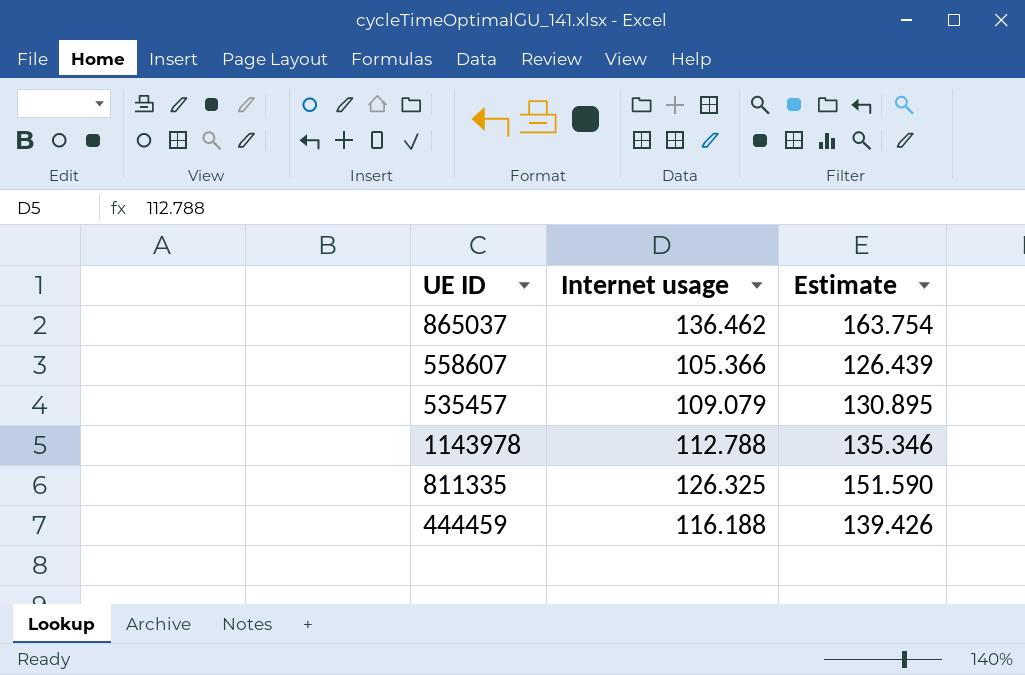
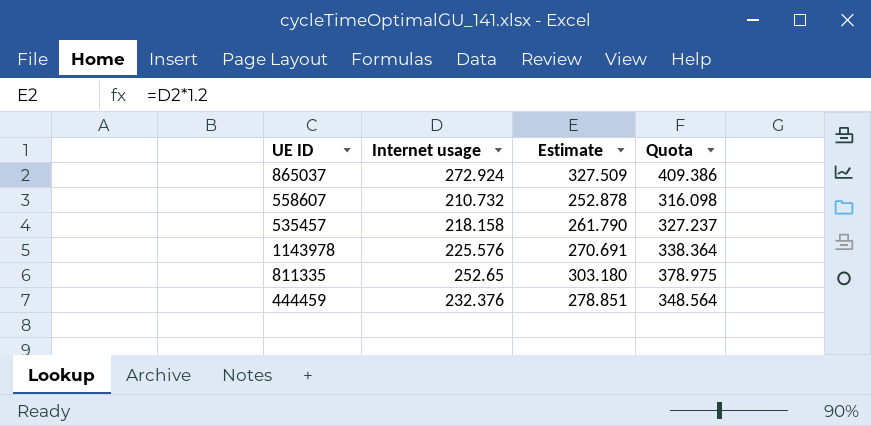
column Quota | formula: none -> [Internet usage] * 1.5
865037 | Internet usage: 136.462 -> 272.924
865037 | Estimate: 163.754 -> 327.509
558607 | Internet usage: 105.366 -> 210.732
558607 | Estimate: 126.439 -> 252.878
535457 | Internet usage: 109.079 -> 218.158
535457 | Estimate: 130.895 -> 261.790
1143978 | Internet usage: 112.788 -> 225.576
1143978 | Estimate: 135.346 -> 270.691
811335 | Internet usage: 126.325 -> 252.65
811335 | Estimate: 151.590 -> 303.180
444459 | Internet usage: 116.188 -> 232.376
444459 | Estimate: 139.426 -> 278.851

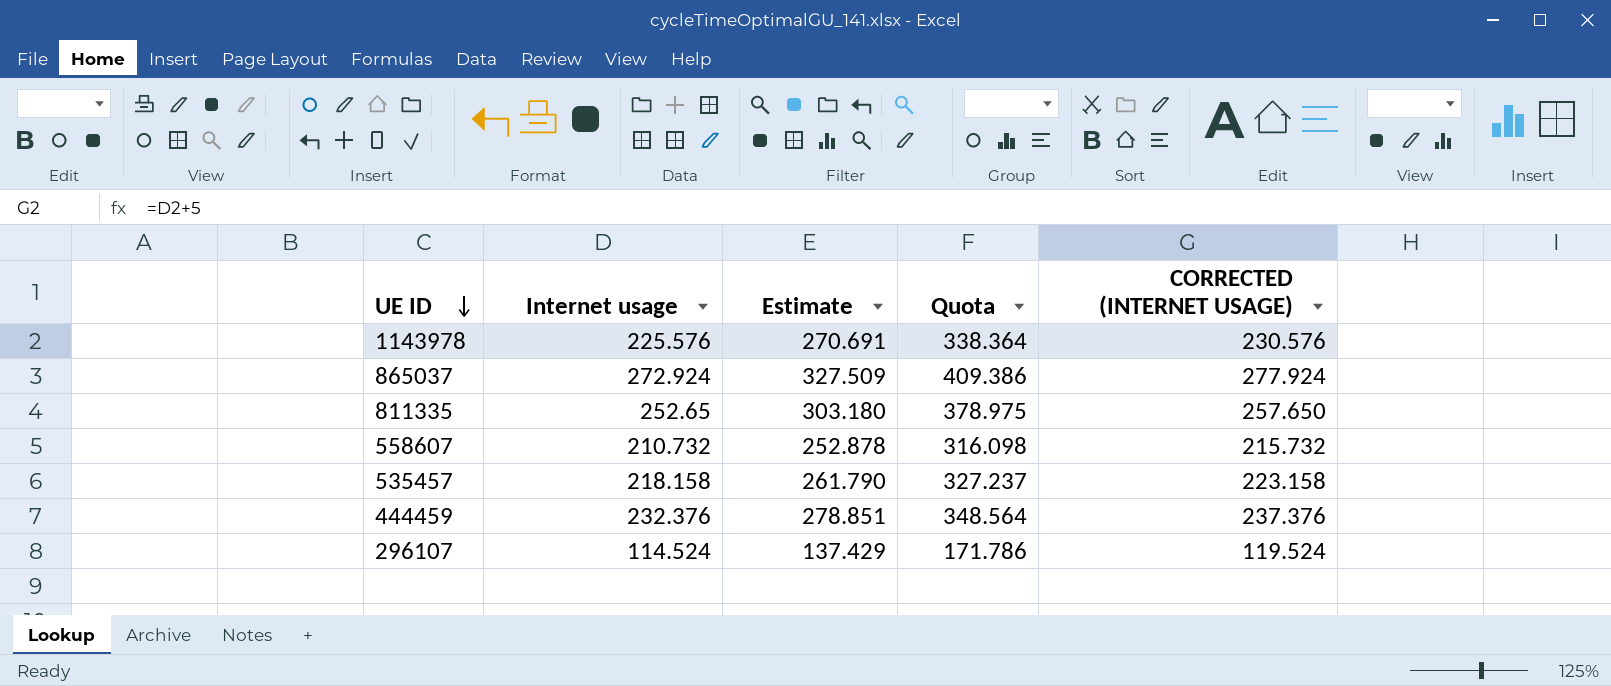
row order: none -> UE ID descending
column CORRECTED (INTERNET USAGE) | formula: none -> [Internet usage] + 5
row 296107: none -> 114.524 | 137.429 | 171.786 | 119.524

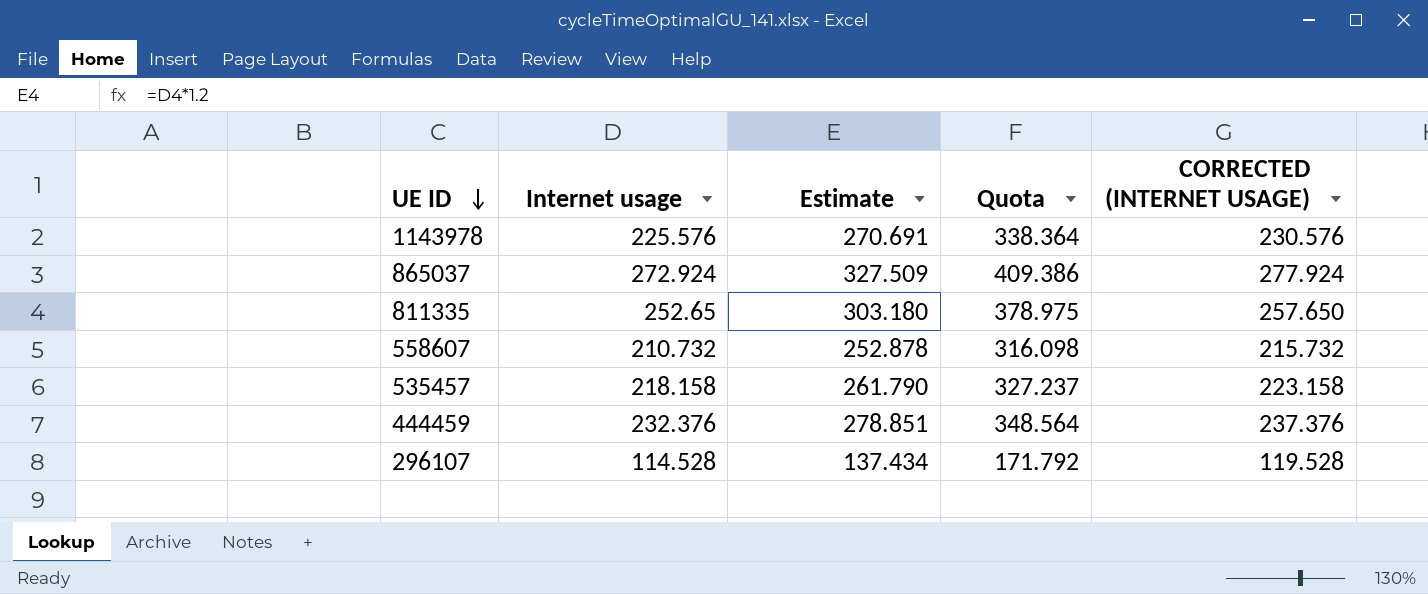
296107 | Internet usage: 114.524 -> 114.528
296107 | Estimate: 137.429 -> 137.434
296107 | Quota: 171.786 -> 171.792
296107 | CORRECTED (INTERNET USAGE): 119.524 -> 119.528

